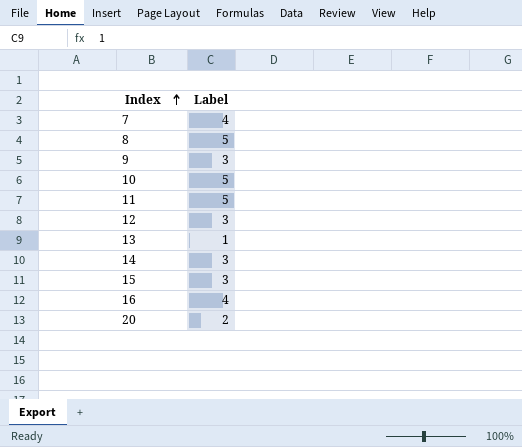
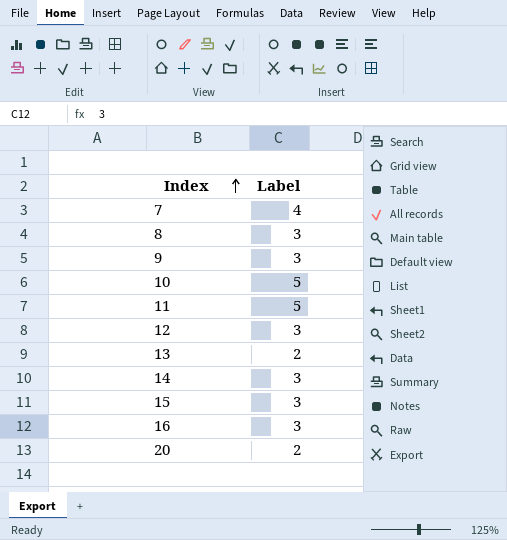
8 | Label: 5 -> 3
13 | Label: 1 -> 2
16 | Label: 4 -> 3

